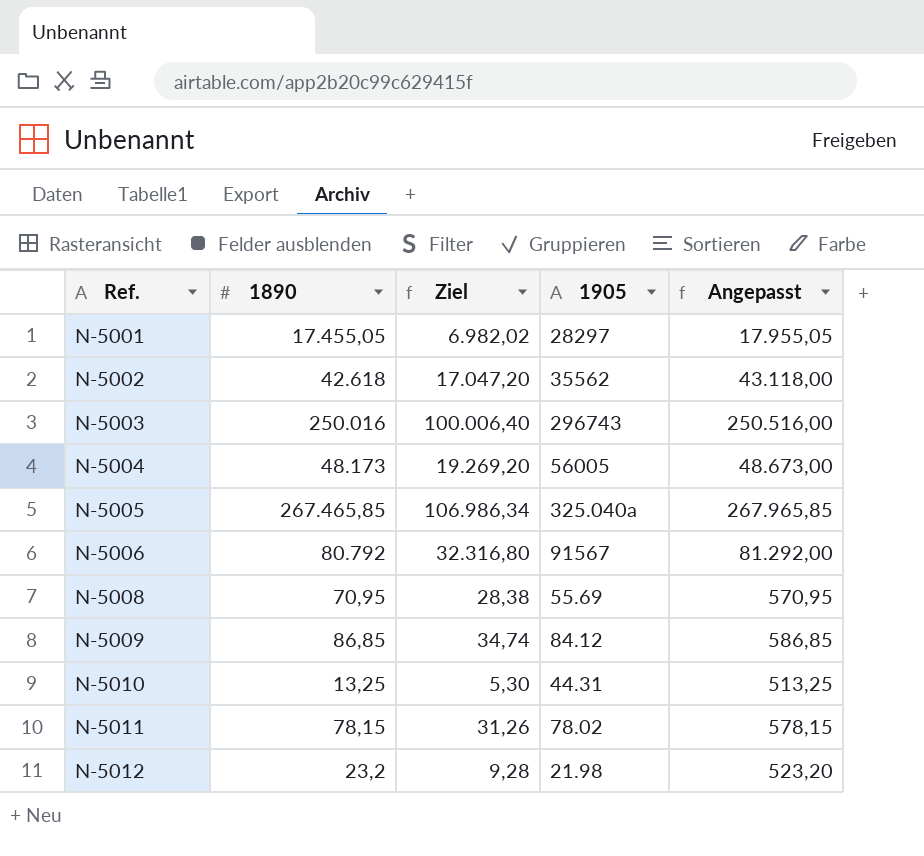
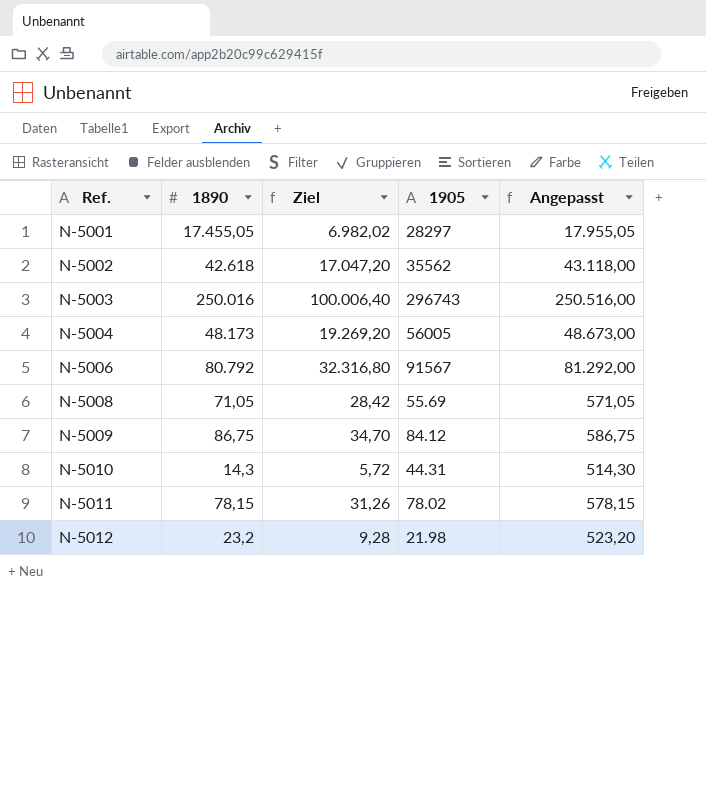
row N-5005: 267.465,85 | 106.986,34 | 325.040a | 267.965,85 -> none
N-5008 | 1890: 70,95 -> 71,05
N-5008 | Ziel: 28,38 -> 28,42
N-5008 | Angepasst: 570,95 -> 571,05
N-5009 | 1890: 86,85 -> 86,75
N-5009 | Ziel: 34,74 -> 34,70
N-5009 | Angepasst: 586,85 -> 586,75
N-5010 | 1890: 13,25 -> 14,3
N-5010 | Ziel: 5,30 -> 5,72
N-5010 | Angepasst: 513,25 -> 514,30

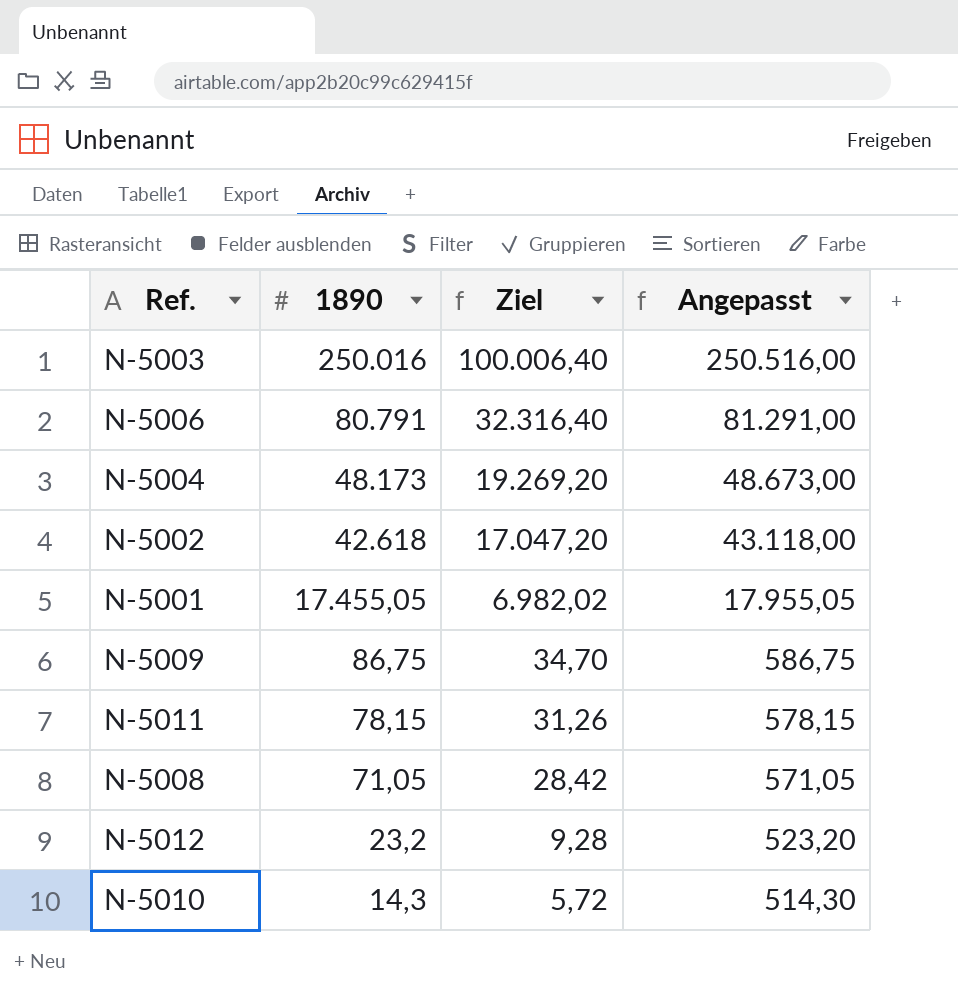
row order: Ref. ascending -> 1890 descending
column 1905 | position: 4 -> none
N-5006 | 1890: 80.792 -> 80.791
N-5006 | Ziel: 32.316,80 -> 32.316,40
N-5006 | Angepasst: 81.292,00 -> 81.291,00

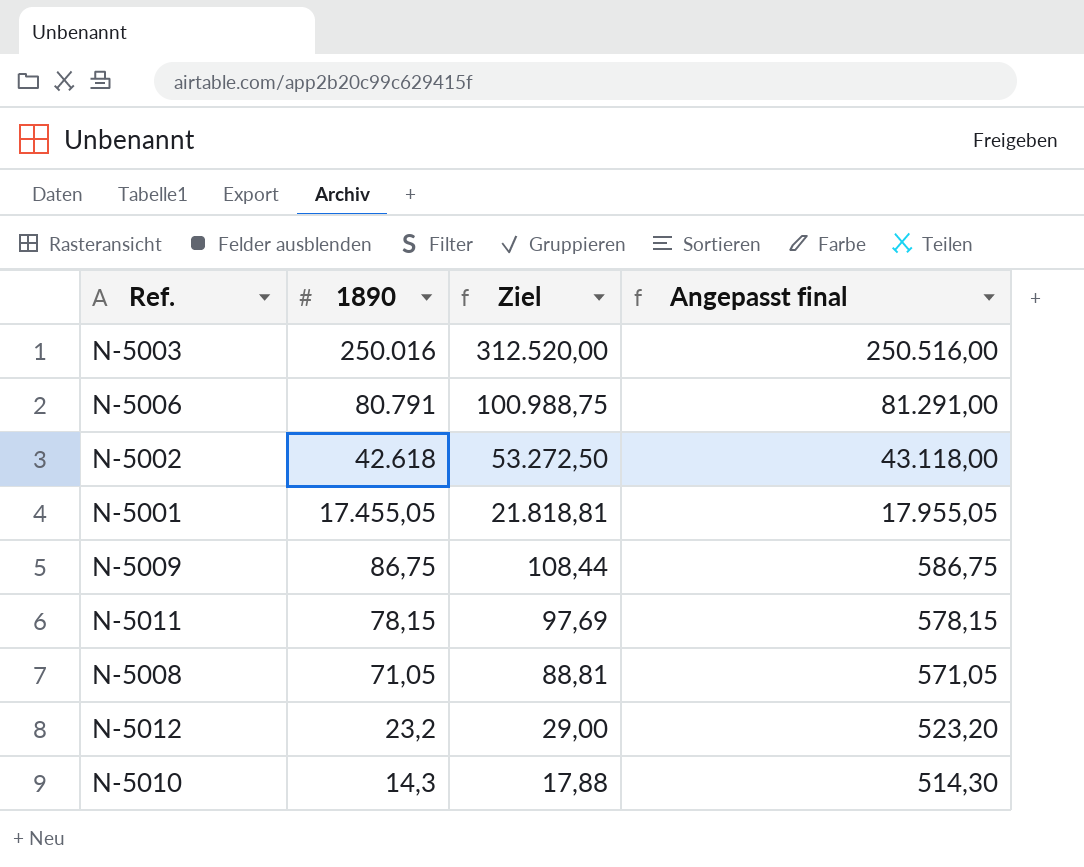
column Ziel | formula: [1890] * 0,4 -> [1890] * 1,25
column name: Angepasst -> Angepasst final
row N-5004: 48.173 | 19.269,20 | 48.673,00 -> none

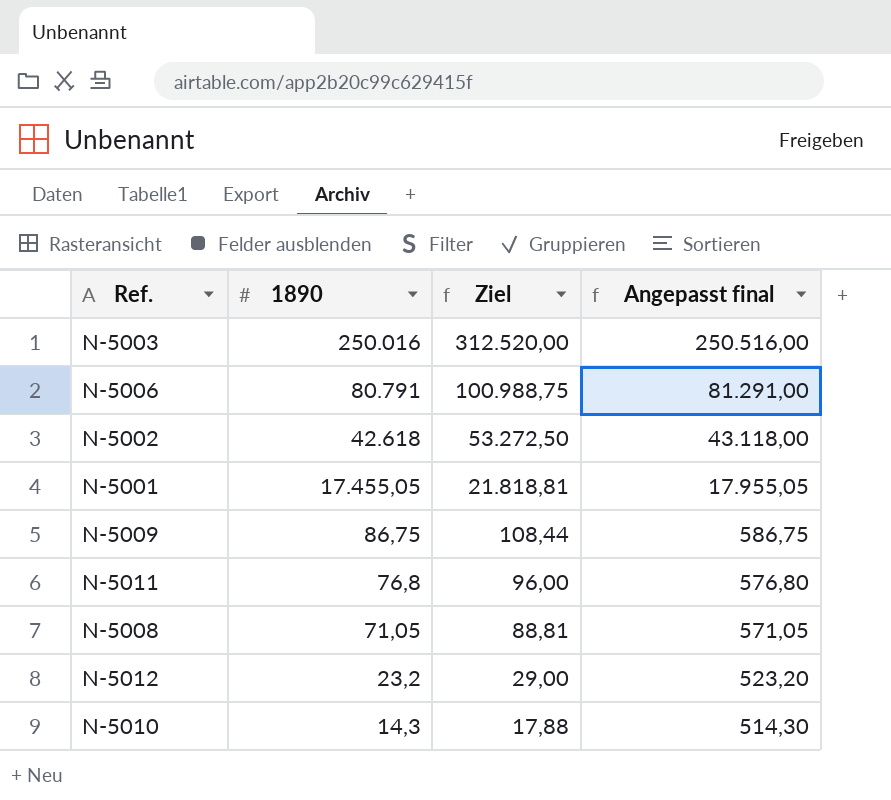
N-5011 | 1890: 78,15 -> 76,8
N-5011 | Ziel: 97,69 -> 96,00
N-5011 | Angepasst final: 578,15 -> 576,80

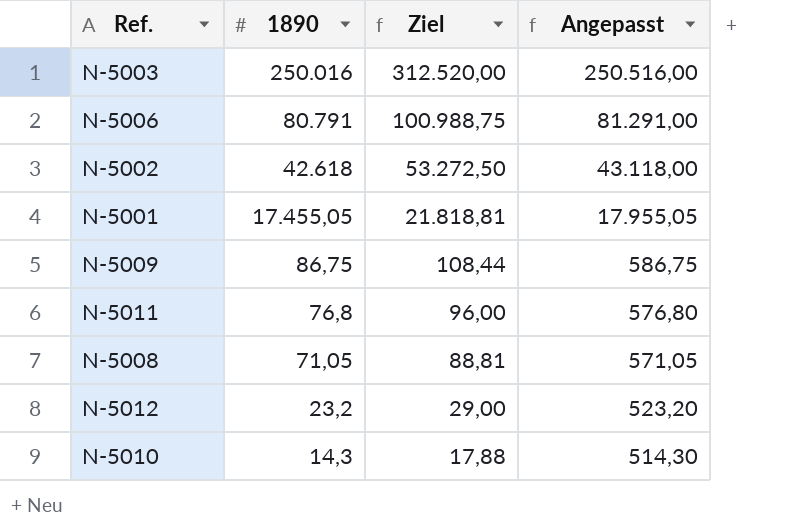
column name: Angepasst final -> Angepasst

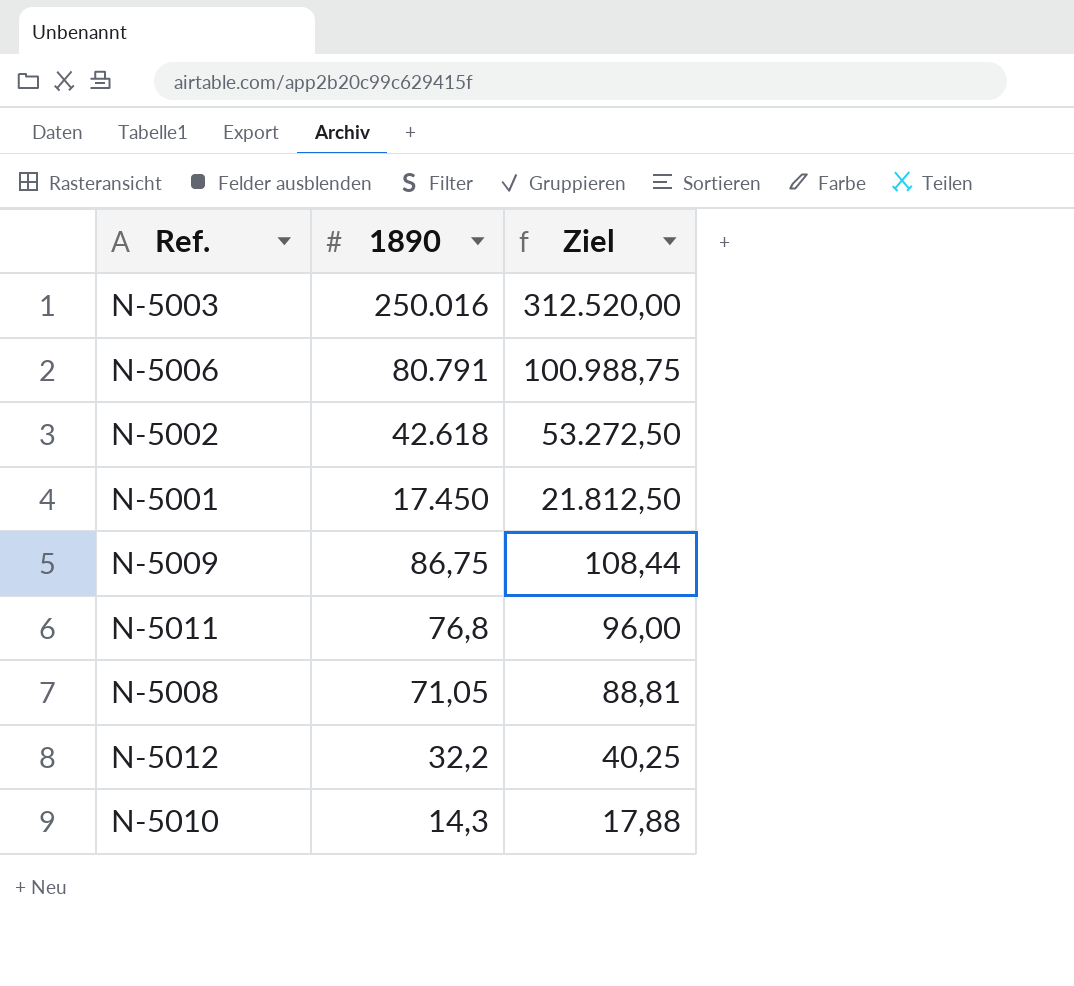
column Angepasst | formula: [1890] + 500 -> none
N-5001 | 1890: 17.455,05 -> 17.450
N-5001 | Ziel: 21.818,81 -> 21.812,50
N-5012 | 1890: 23,2 -> 32,2
N-5012 | Ziel: 29,00 -> 40,25

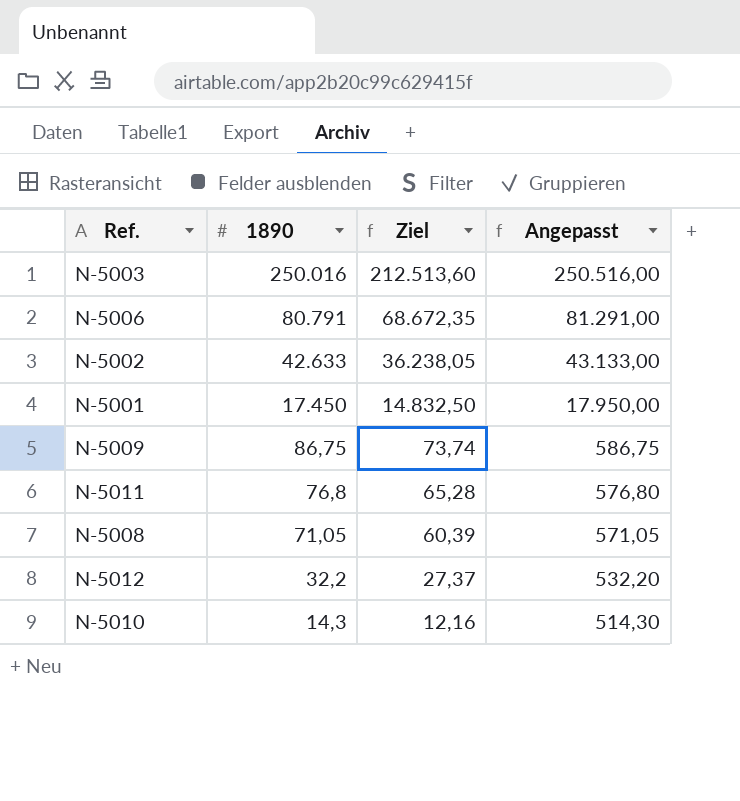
column Ziel | formula: [1890] * 1,25 -> [1890] * 0,85
column Angepasst | formula: none -> [1890] + 500
N-5002 | 1890: 42.618 -> 42.633

